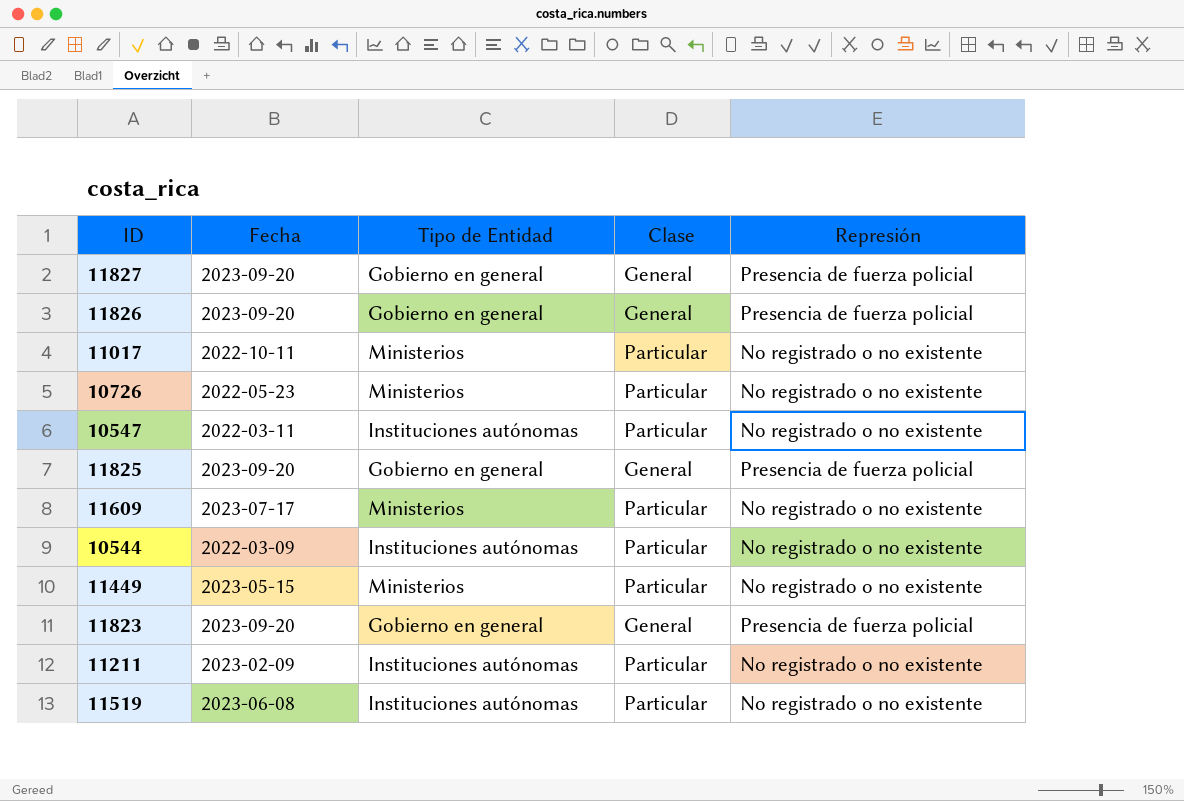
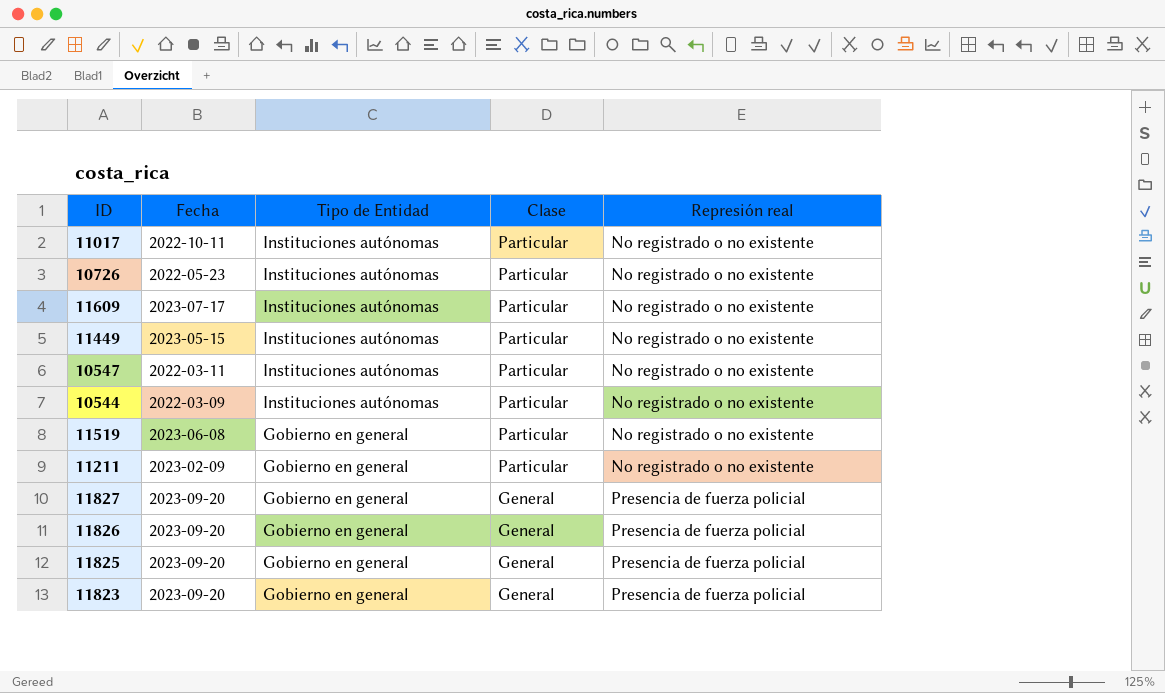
row order: none -> Tipo de Entidad descending
column name: Represión -> Represión real
11017 | Tipo de Entidad: Ministerios -> Instituciones autónomas
10726 | Tipo de Entidad: Ministerios -> Instituciones autónomas
11609 | Tipo de Entidad: Ministerios -> Instituciones autónomas
11449 | Tipo de Entidad: Ministerios -> Instituciones autónomas
11519 | Tipo de Entidad: Instituciones autónomas -> Gobierno en general
11211 | Tipo de Entidad: Instituciones autónomas -> Gobierno en general

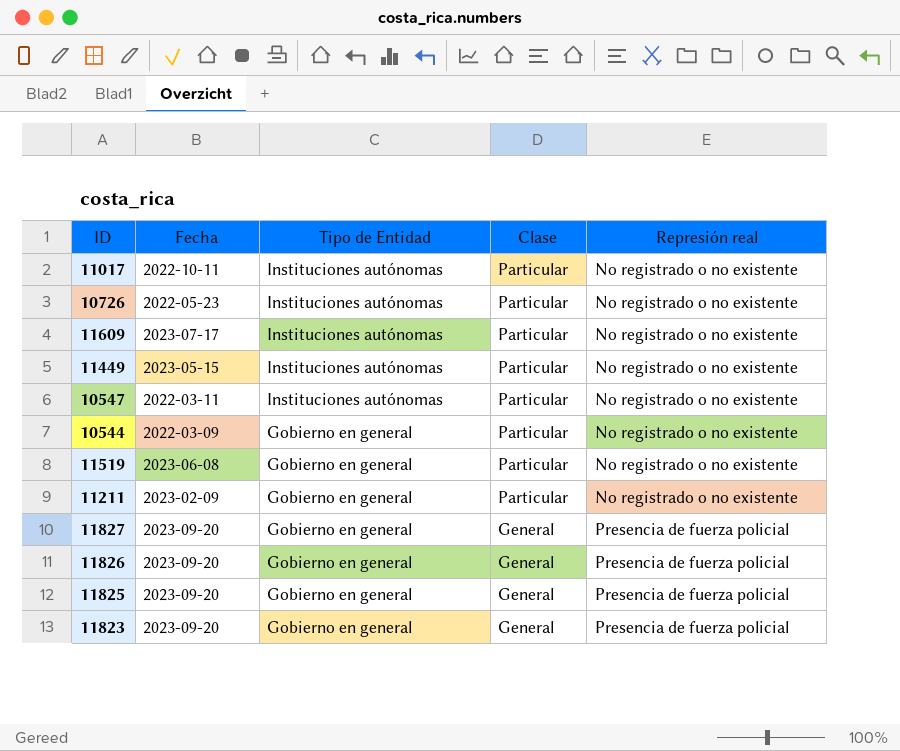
10544 | Tipo de Entidad: Instituciones autónomas -> Gobierno en general

